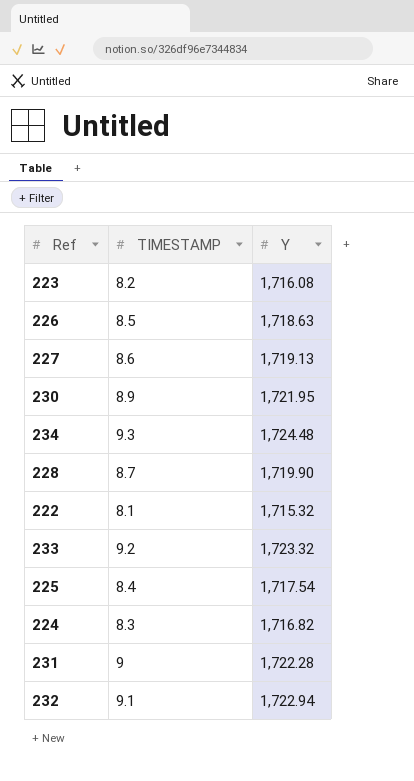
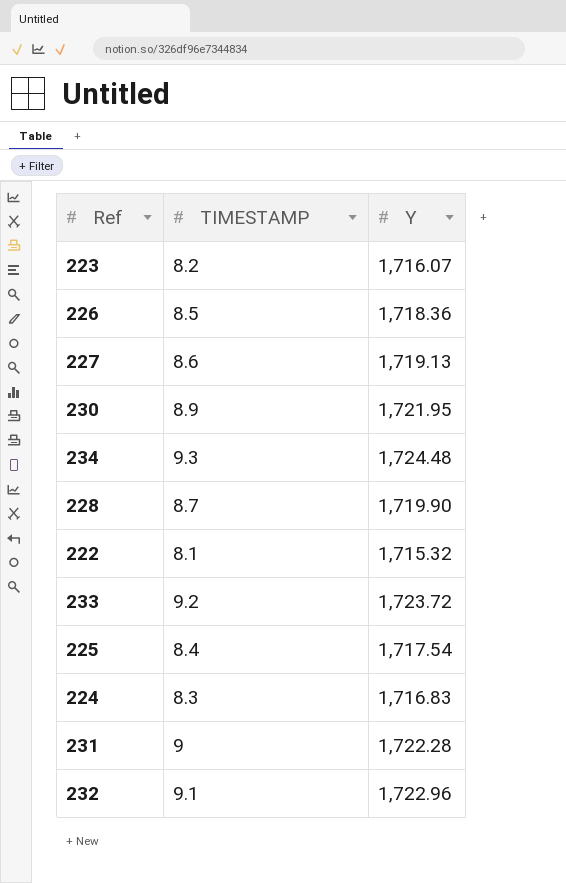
223 | Y: 1,716.08 -> 1,716.07
226 | Y: 1,718.63 -> 1,718.36
233 | Y: 1,723.32 -> 1,723.72
224 | Y: 1,716.82 -> 1,716.83
232 | Y: 1,722.94 -> 1,722.96

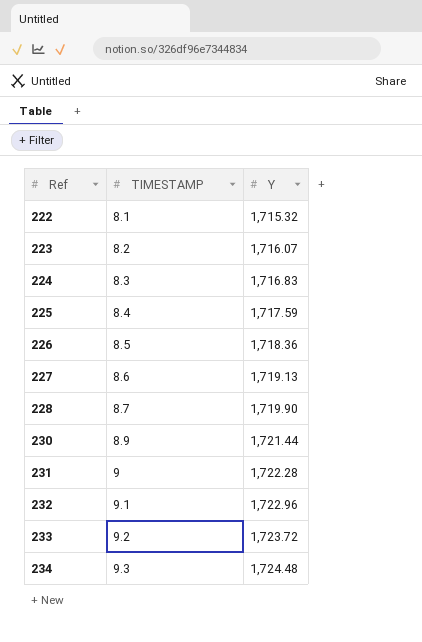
row order: none -> Ref ascending
225 | Y: 1,717.54 -> 1,717.59
230 | Y: 1,721.95 -> 1,721.44

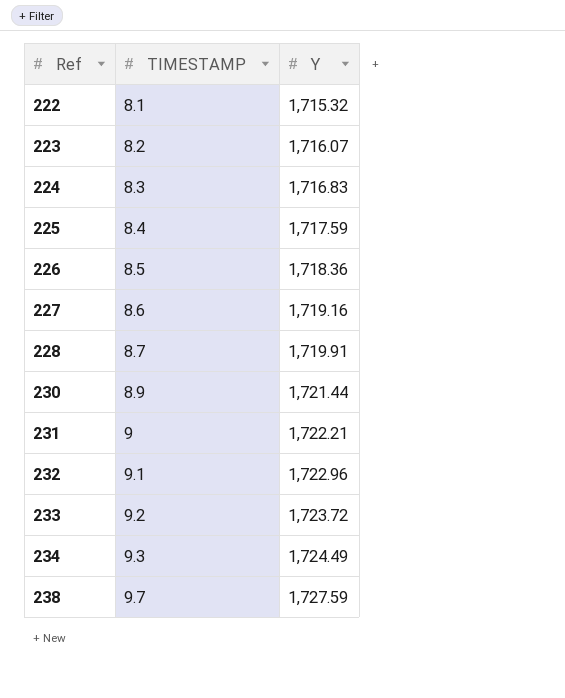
227 | Y: 1,719.13 -> 1,719.16
228 | Y: 1,719.90 -> 1,719.91
231 | Y: 1,722.28 -> 1,722.21
234 | Y: 1,724.48 -> 1,724.49
row 238: none -> 9.7 | 1,727.59

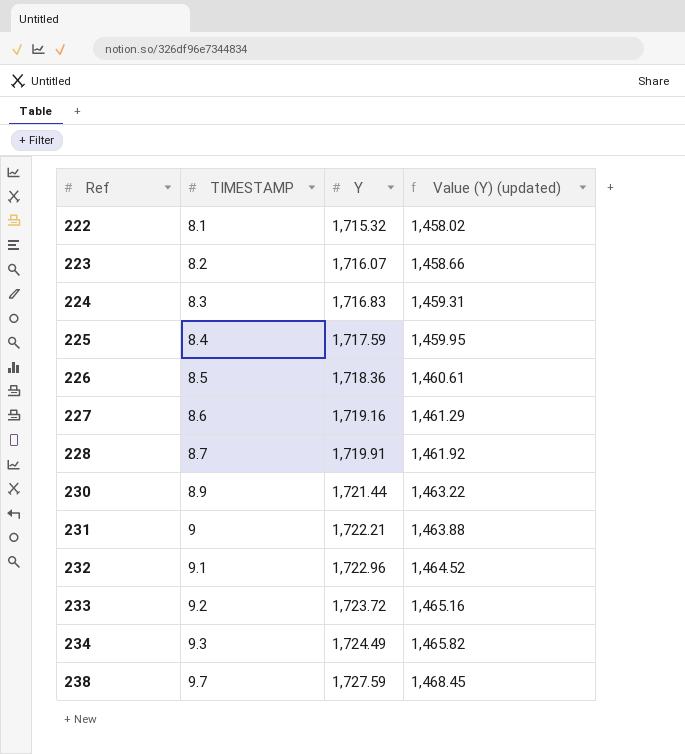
column Value (Y) (updated) | formula: none -> [Y] * 0.85

